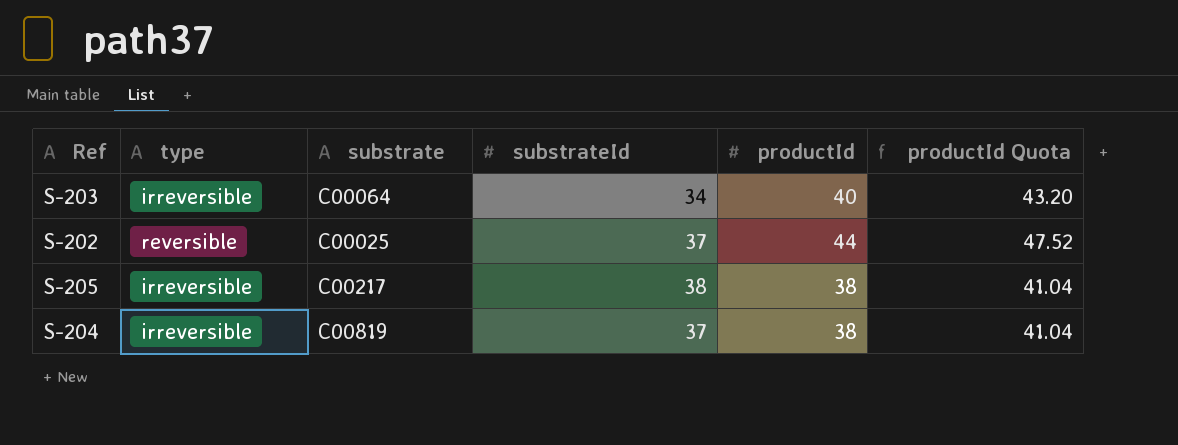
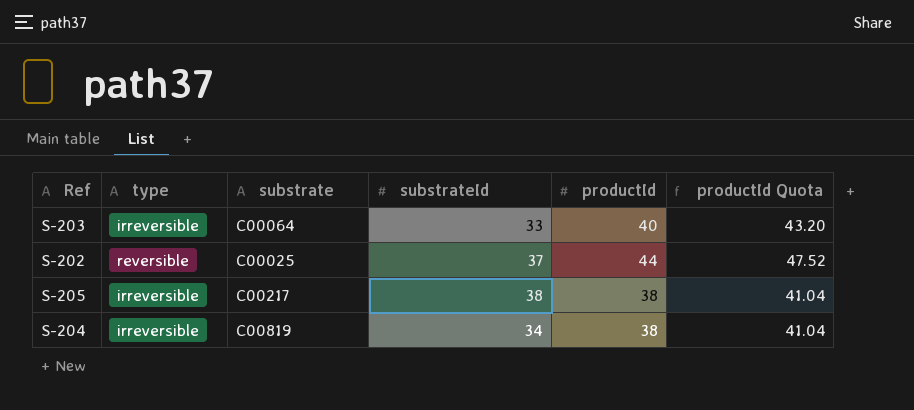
S-203 | substrateId: 34 -> 33
S-204 | substrateId: 37 -> 34

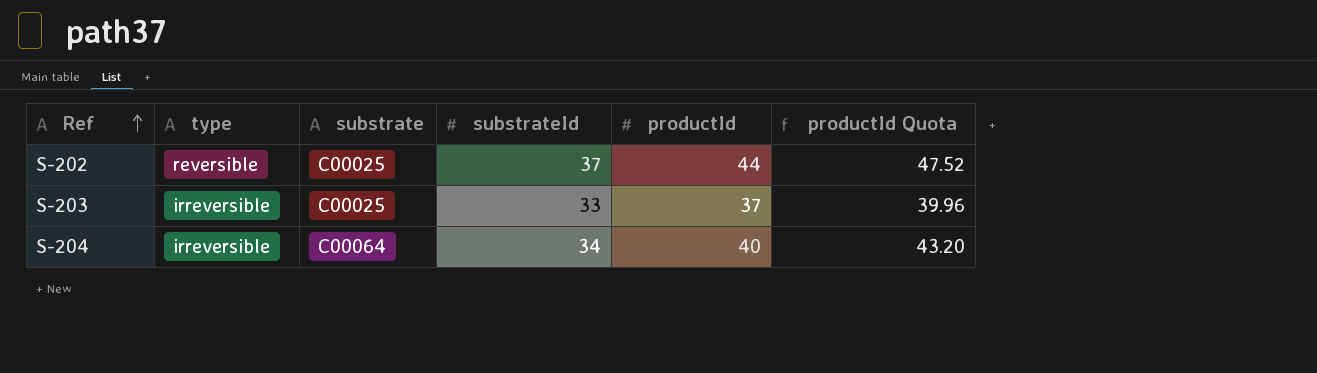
row order: none -> Ref ascending
row S-205: irreversible | C00217 | 38 | 38 | 41.04 -> none
S-203 | substrate: C00064 -> C00025
S-203 | productId: 40 -> 37
S-203 | productId Quota: 43.20 -> 39.96
S-204 | substrate: C00819 -> C00064
S-204 | productId: 38 -> 40
S-204 | productId Quota: 41.04 -> 43.20

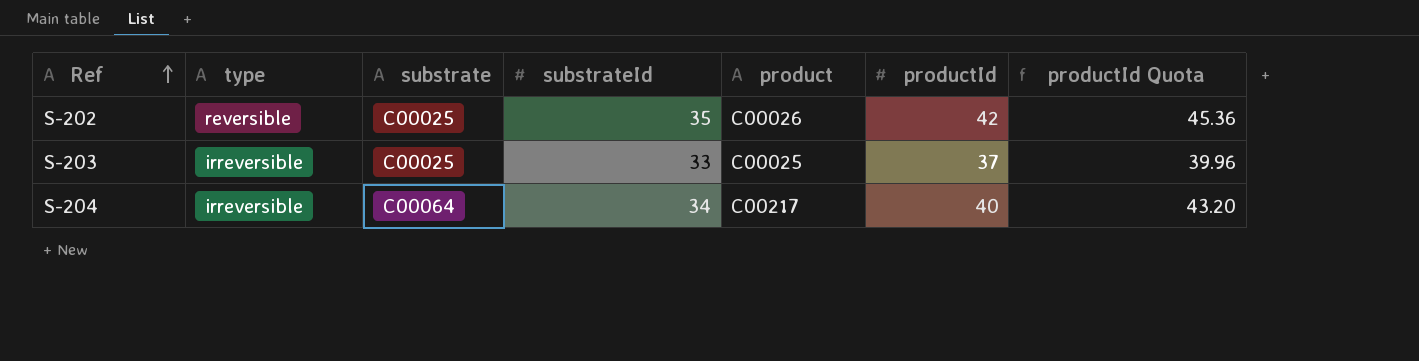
column product | position: none -> 5
S-202 | substrateId: 37 -> 35
S-202 | productId: 44 -> 42
S-202 | productId Quota: 47.52 -> 45.36

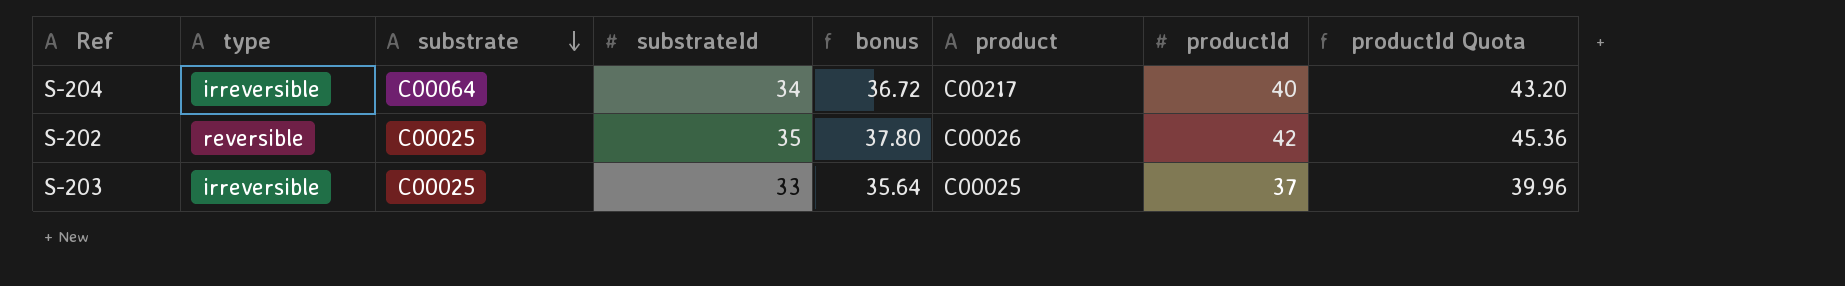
row order: Ref ascending -> substrate descending
column bonus | formula: none -> [substrateId] * 1.08

